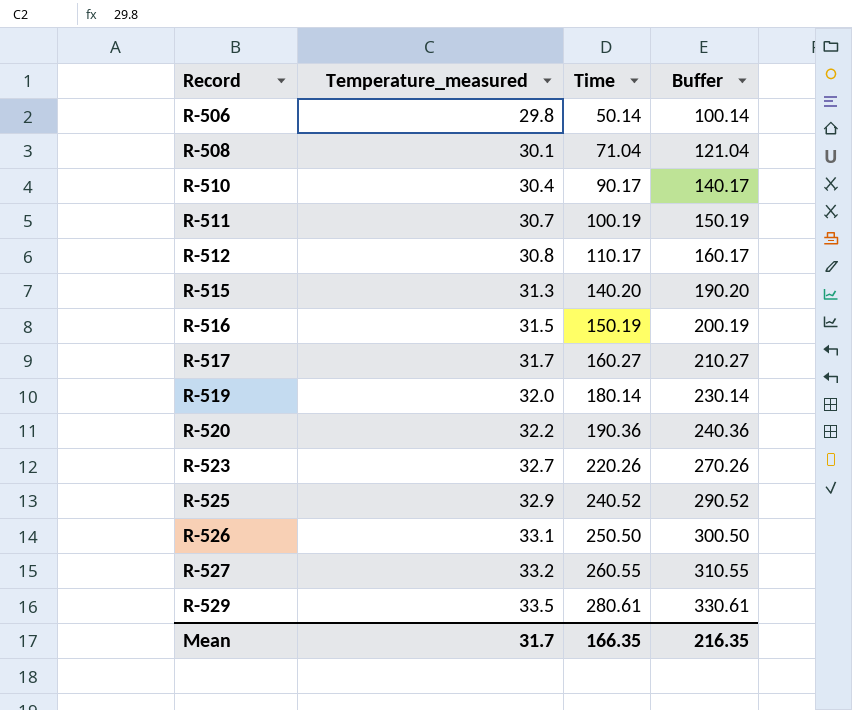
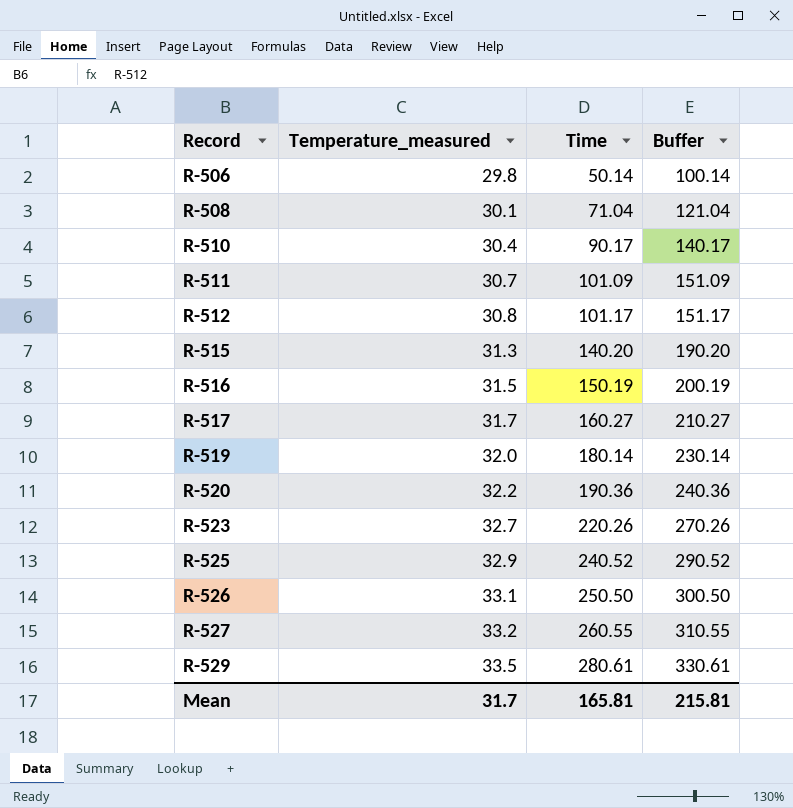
R-511 | Time: 100.19 -> 101.09
R-511 | Buffer: 150.19 -> 151.09
R-512 | Time: 110.17 -> 101.17
R-512 | Buffer: 160.17 -> 151.17
Mean | Time: 166.35 -> 165.81
Mean | Buffer: 216.35 -> 215.81

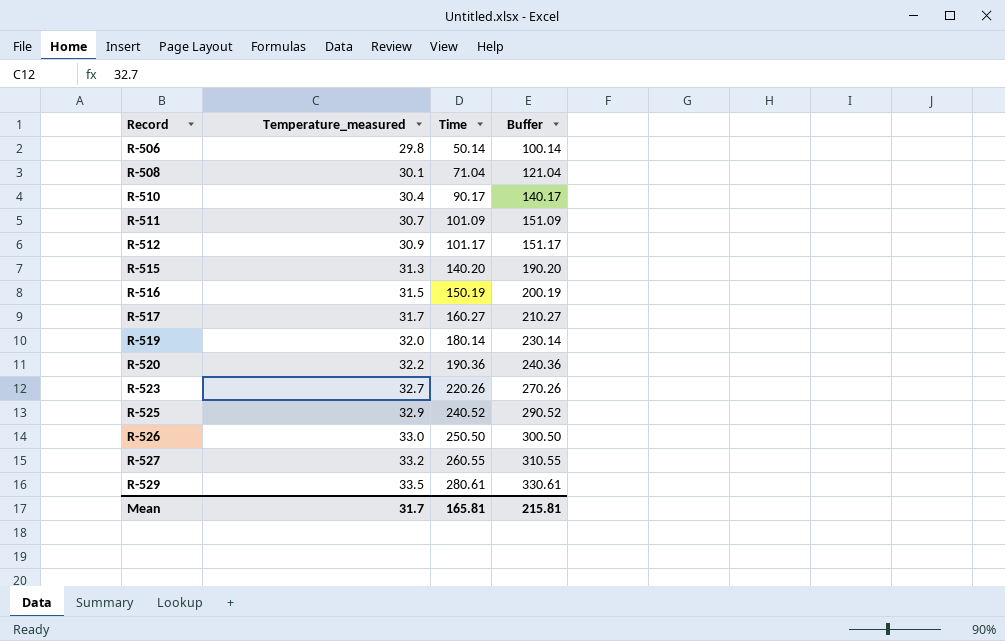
R-512 | Temperature_measured: 30.8 -> 30.9
R-526 | Temperature_measured: 33.1 -> 33.0

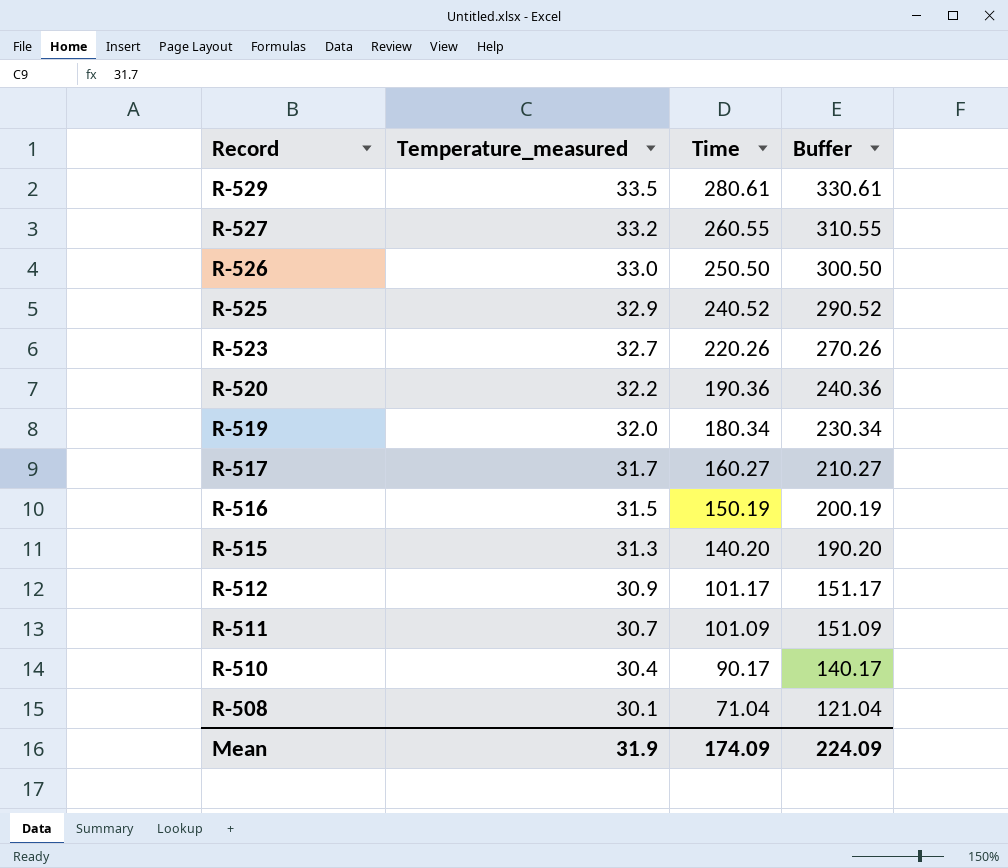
row order: Record ascending -> Record descending
row R-506: 29.8 | 50.14 | 100.14 -> none
R-519 | Time: 180.14 -> 180.34
R-519 | Buffer: 230.14 -> 230.34
Mean | Temperature_measured: 31.7 -> 31.9
Mean | Time: 165.81 -> 174.09
Mean | Buffer: 215.81 -> 224.09

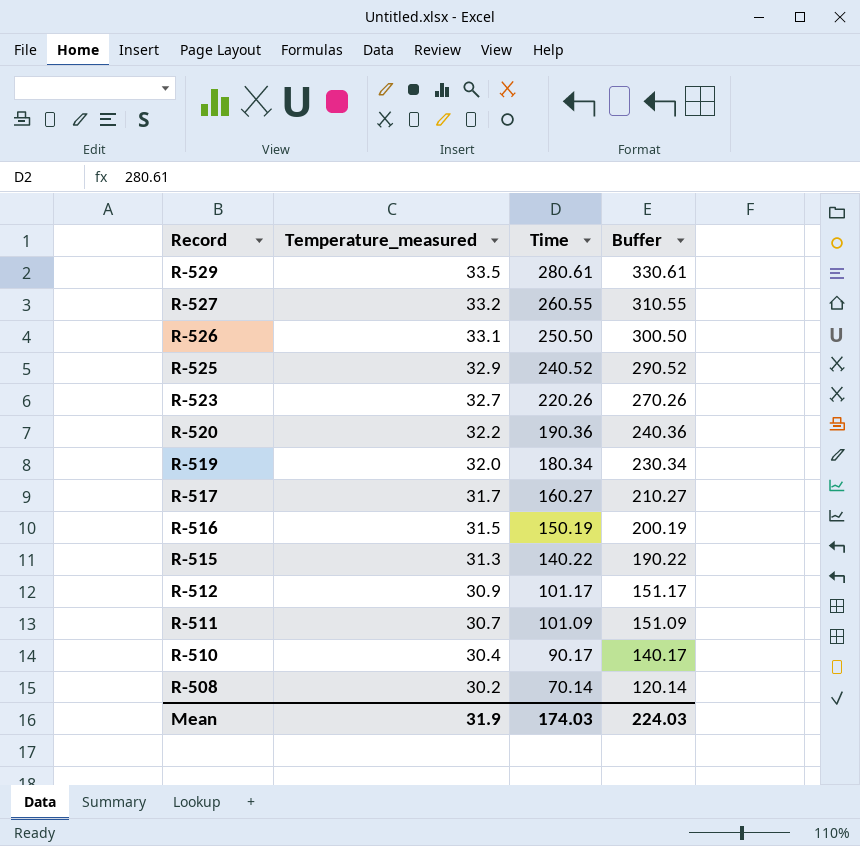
R-526 | Temperature_measured: 33.0 -> 33.1
R-515 | Time: 140.20 -> 140.22
R-515 | Buffer: 190.20 -> 190.22
R-508 | Temperature_measured: 30.1 -> 30.2
R-508 | Time: 71.04 -> 70.14
R-508 | Buffer: 121.04 -> 120.14
Mean | Time: 174.09 -> 174.03
Mean | Buffer: 224.09 -> 224.03

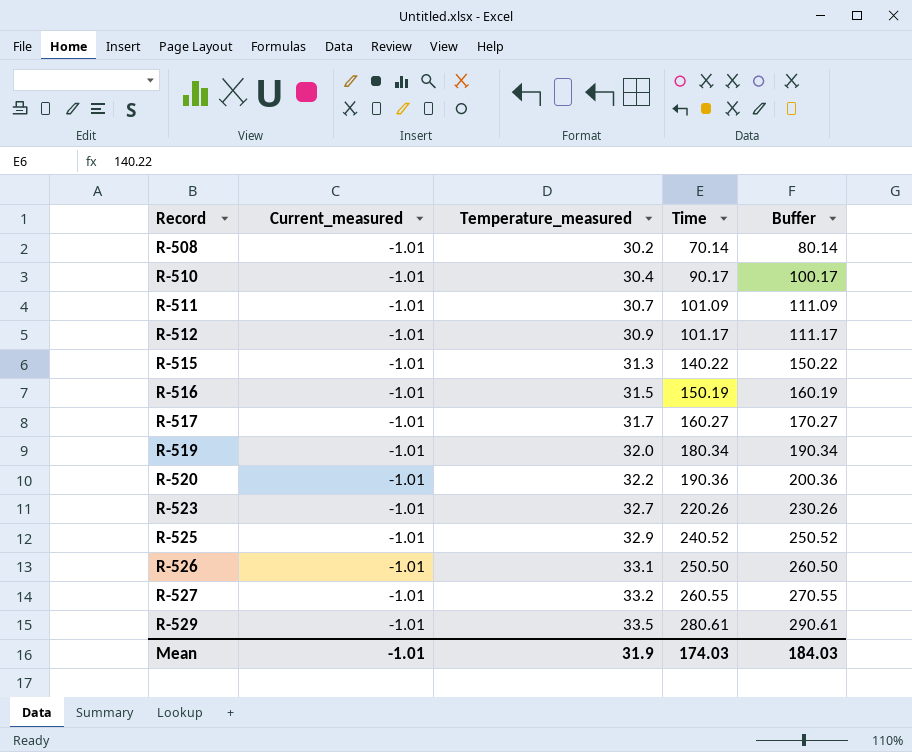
row order: Record descending -> Record ascending
column Current_measured | position: none -> 2
column Buffer | formula: [Time] + 50 -> [Time] + 10
Mean | Buffer: 224.03 -> 184.03

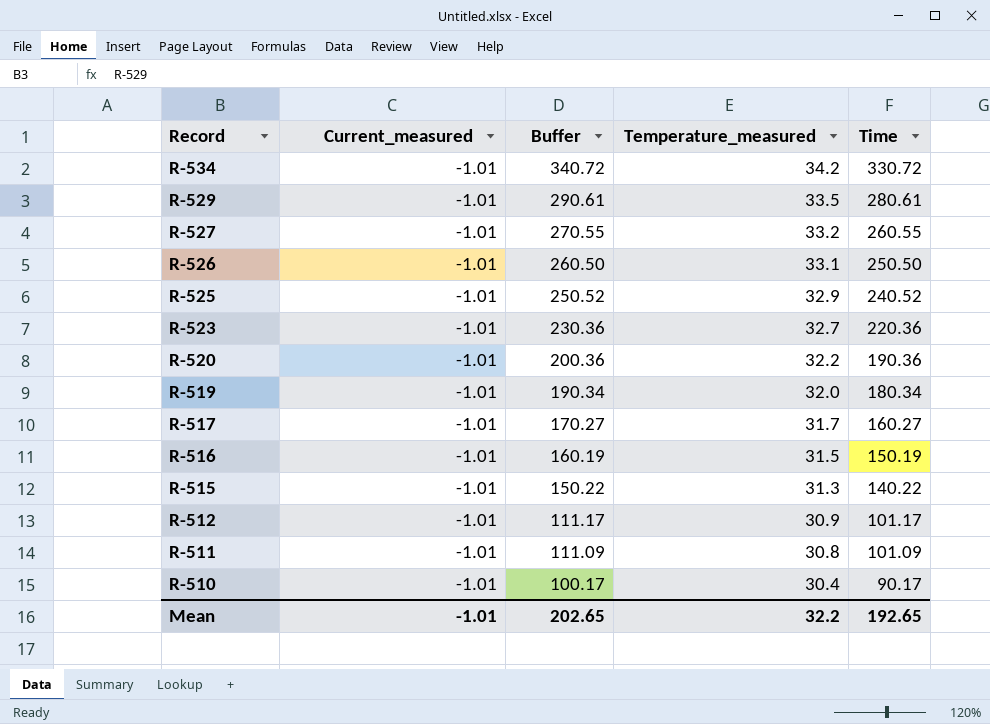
row order: Record ascending -> Record descending
column Buffer | position: 5 -> 3
row R-508: -1.01 | 30.2 | 70.14 | 80.14 -> none
row R-534: none -> -1.01 | 340.72 | 34.2 | 330.72
R-523 | Buffer: 230.26 -> 230.36
R-523 | Time: 220.26 -> 220.36
R-511 | Temperature_measured: 30.7 -> 30.8
Mean | Buffer: 184.03 -> 202.65
Mean | Temperature_measured: 31.9 -> 32.2
Mean | Time: 174.03 -> 192.65

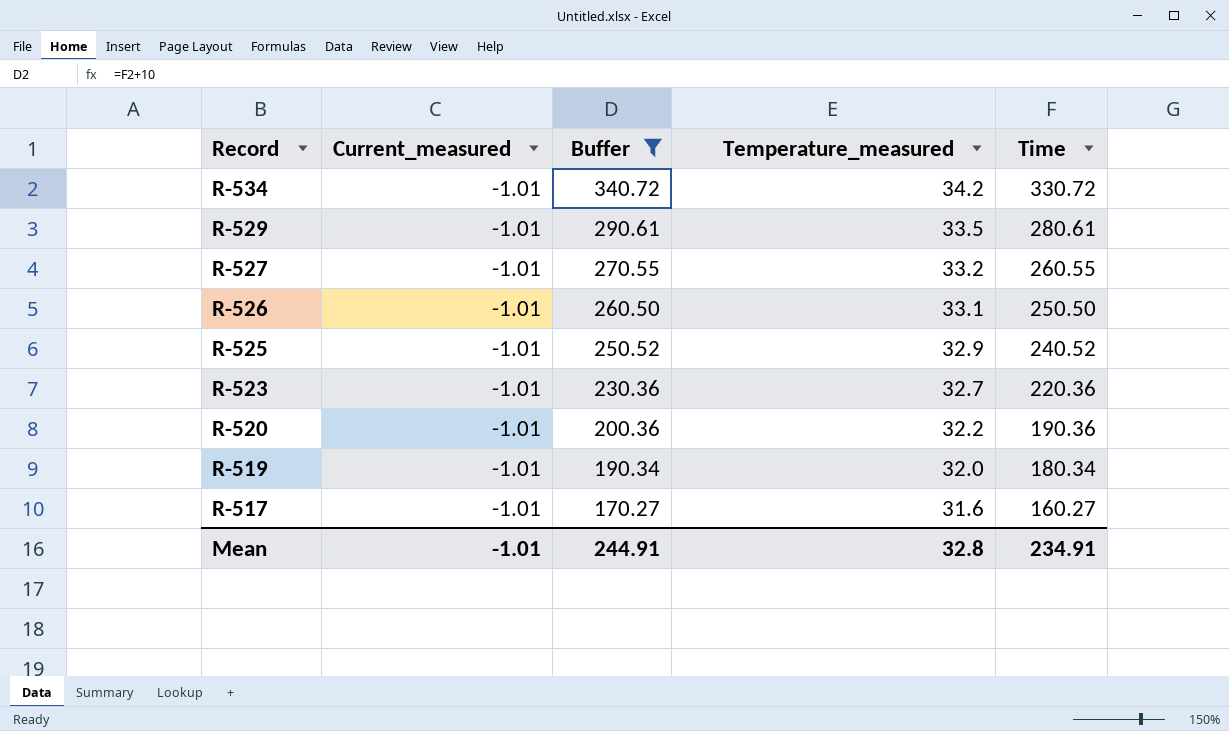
filter: none -> Buffer >= 170.27
R-517 | Temperature_measured: 31.7 -> 31.6
Mean | Buffer: 202.65 -> 244.91
Mean | Temperature_measured: 32.2 -> 32.8
Mean | Time: 192.65 -> 234.91

